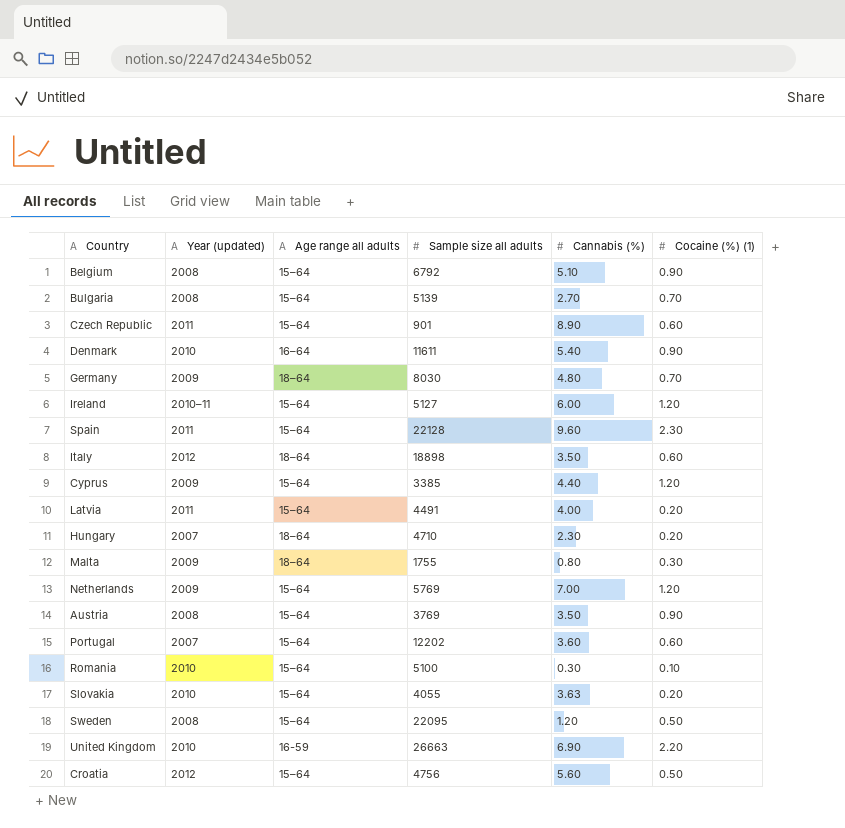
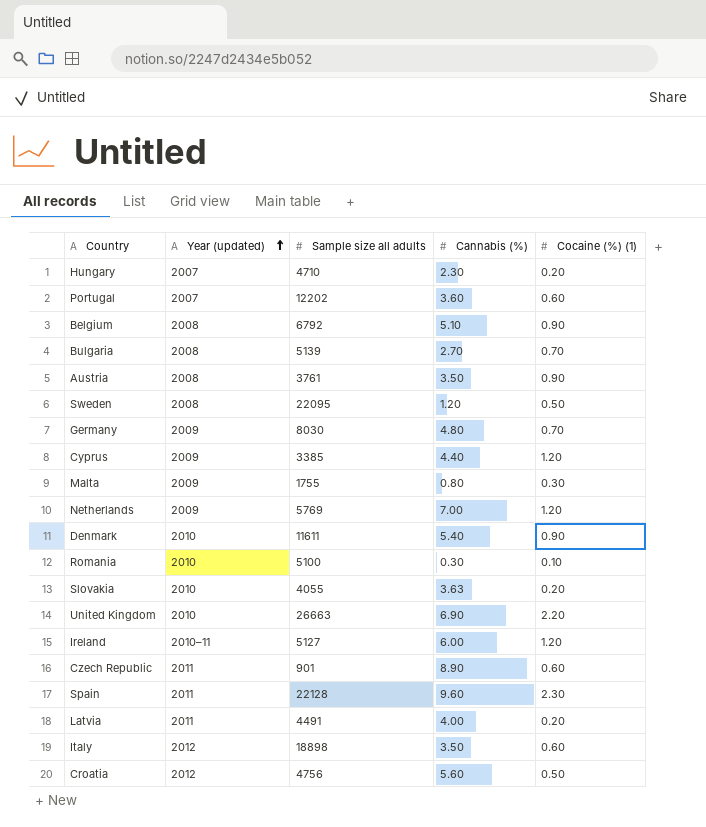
row order: none -> Year (updated) ascending
column Age range all adults | position: 3 -> none
Austria | Sample size all adults: 3769 -> 3761

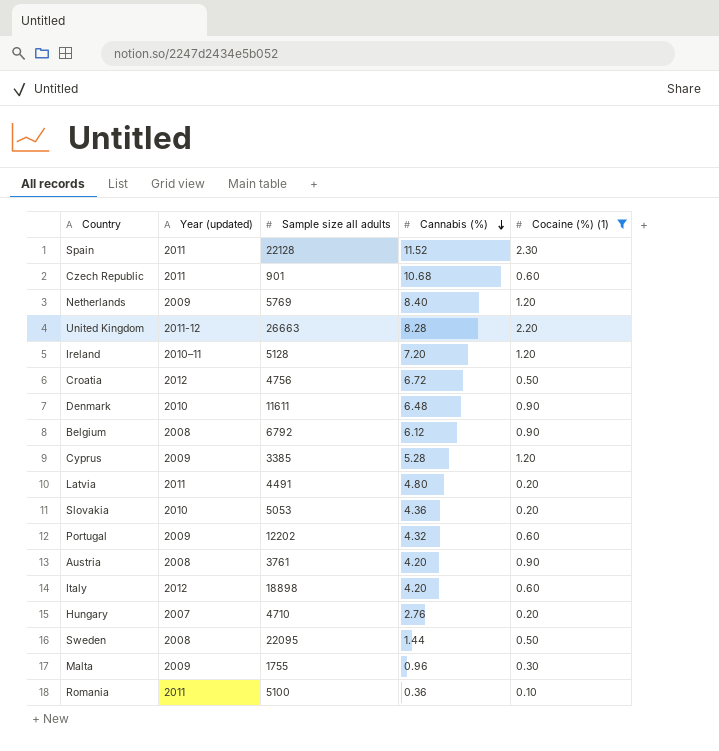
filter: none -> Cocaine (%) (1) != 0.70
row order: Year (updated) ascending -> Cannabis (%) descending
Spain | Cannabis (%): 9.60 -> 11.52
Czech Republic | Cannabis (%): 8.90 -> 10.68
Netherlands | Cannabis (%): 7.00 -> 8.40
United Kingdom | Year (updated): 2010 -> 2011-12
United Kingdom | Cannabis (%): 6.90 -> 8.28
Ireland | Sample size all adults: 5127 -> 5128
Ireland | Cannabis (%): 6.00 -> 7.20
Croatia | Cannabis (%): 5.60 -> 6.72
Denmark | Cannabis (%): 5.40 -> 6.48
Belgium | Cannabis (%): 5.10 -> 6.12
Cyprus | Cannabis (%): 4.40 -> 5.28
Latvia | Cannabis (%): 4.00 -> 4.80
Slovakia | Sample size all adults: 4055 -> 5053
Slovakia | Cannabis (%): 3.63 -> 4.36
Portugal | Year (updated): 2007 -> 2009
Portugal | Cannabis (%): 3.60 -> 4.32
Austria | Cannabis (%): 3.50 -> 4.20
Italy | Cannabis (%): 3.50 -> 4.20
Hungary | Cannabis (%): 2.30 -> 2.76
Sweden | Cannabis (%): 1.20 -> 1.44
Malta | Cannabis (%): 0.80 -> 0.96
Romania | Year (updated): 2010 -> 2011
Romania | Cannabis (%): 0.30 -> 0.36

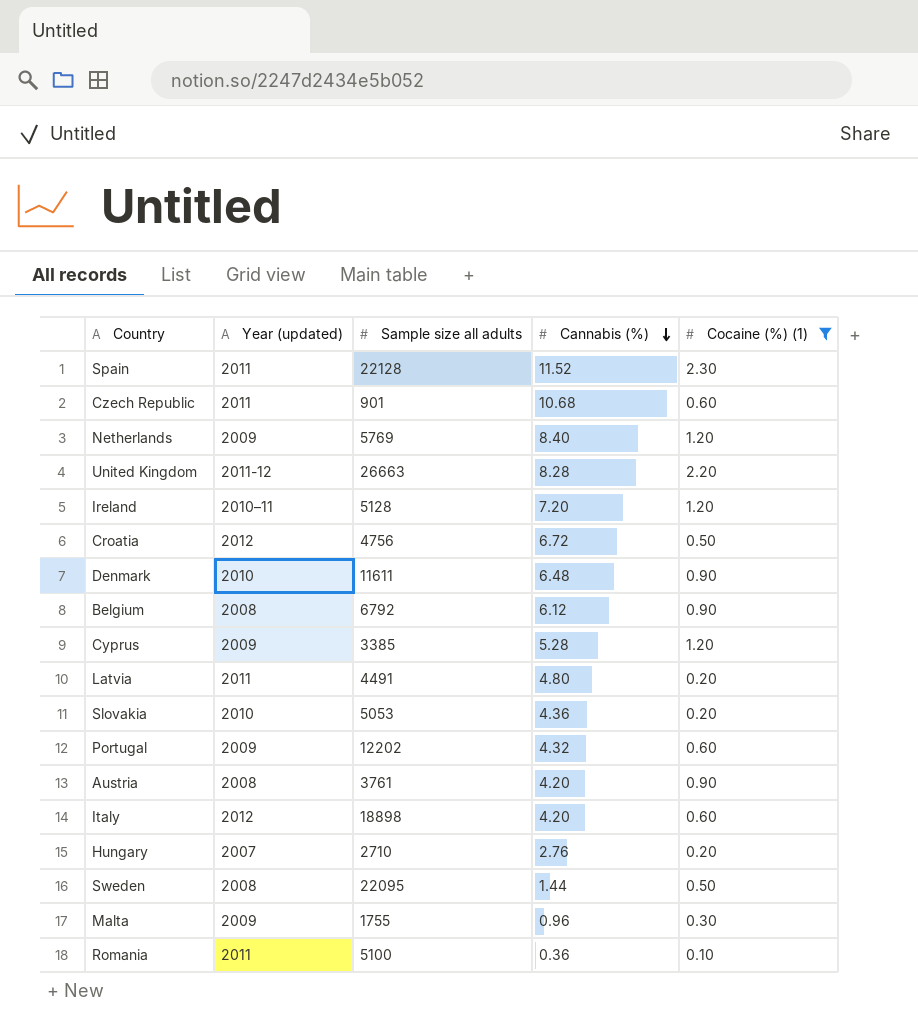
Hungary | Sample size all adults: 4710 -> 2710

